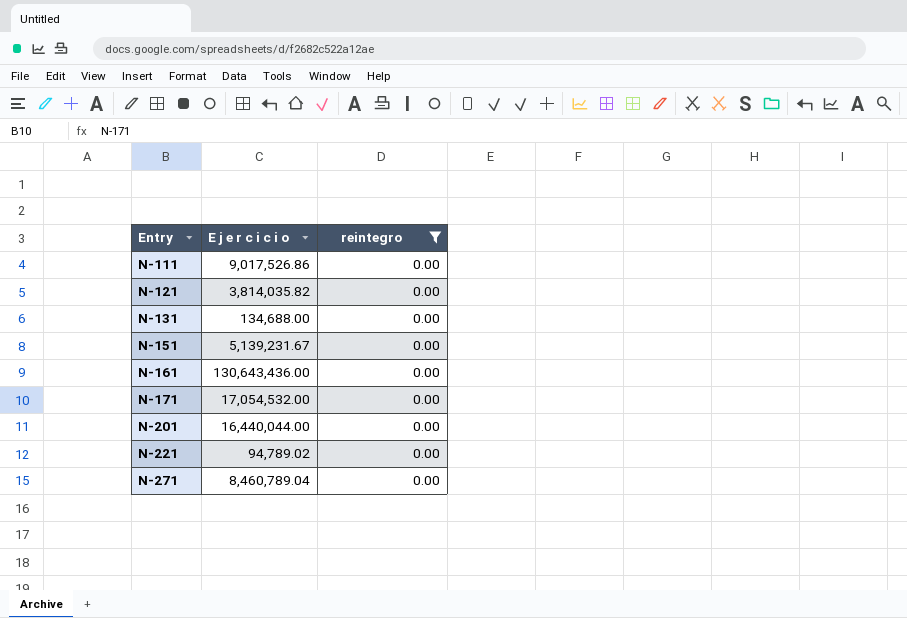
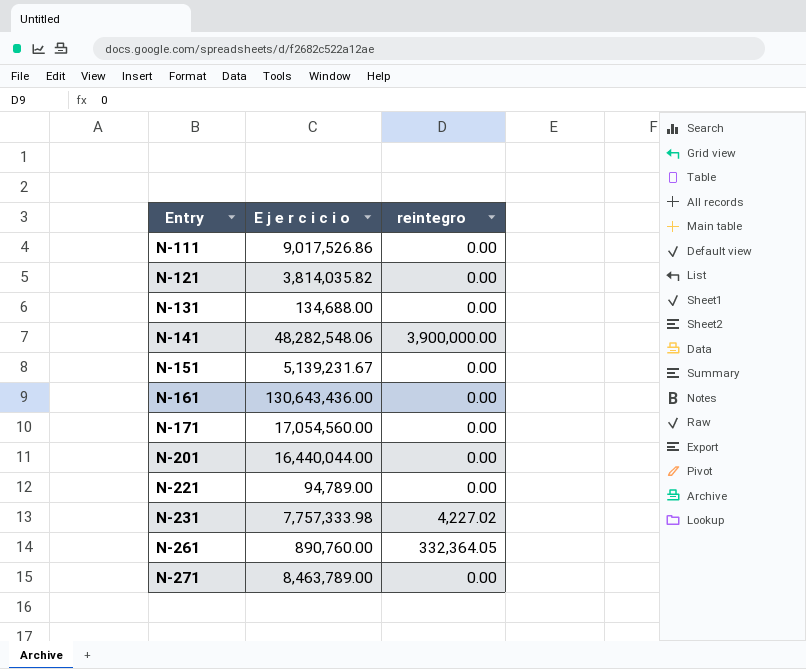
filter: reintegro = 0.00 -> none
N-171 | E j e r c i c i o: 17,054,532.00 -> 17,054,560.00
N-221 | E j e r c i c i o: 94,789.02 -> 94,789.00
N-271 | E j e r c i c i o: 8,460,789.04 -> 8,463,789.00

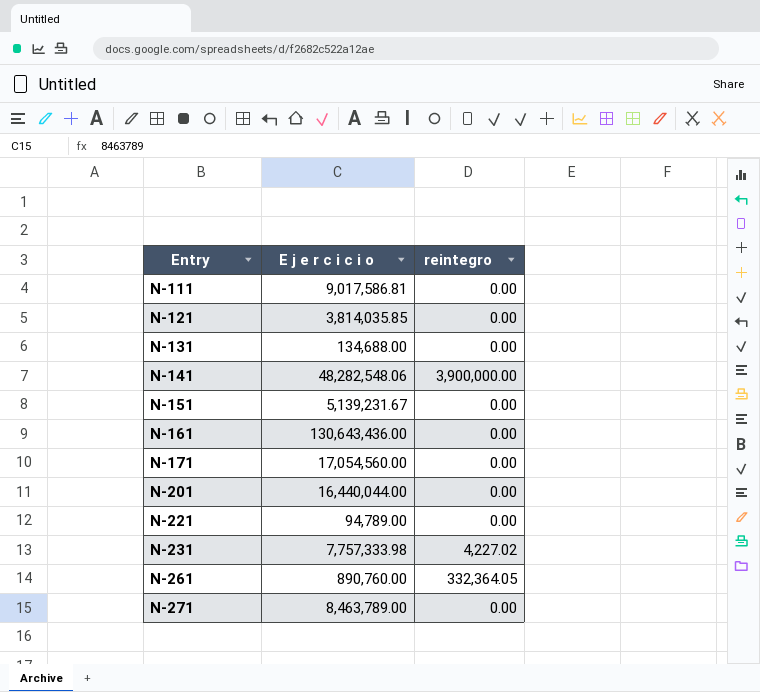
N-111 | E j e r c i c i o: 9,017,526.86 -> 9,017,586.81
N-121 | E j e r c i c i o: 3,814,035.82 -> 3,814,035.85

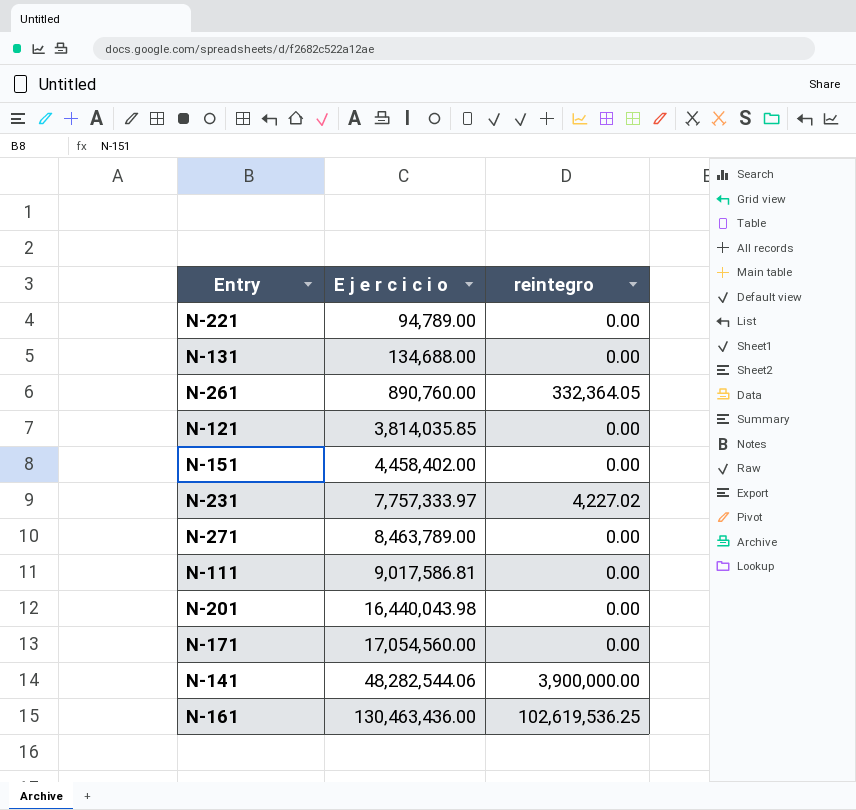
row order: Entry ascending -> E j e r c i c i o ascending
N-151 | E j e r c i c i o: 5,139,231.67 -> 4,458,402.00
N-231 | E j e r c i c i o: 7,757,333.98 -> 7,757,333.97
N-201 | E j e r c i c i o: 16,440,044.00 -> 16,440,043.98
N-141 | E j e r c i c i o: 48,282,548.06 -> 48,282,544.06
N-161 | E j e r c i c i o: 130,643,436.00 -> 130,463,436.00
N-161 | reintegro: 0.00 -> 102,619,536.25

